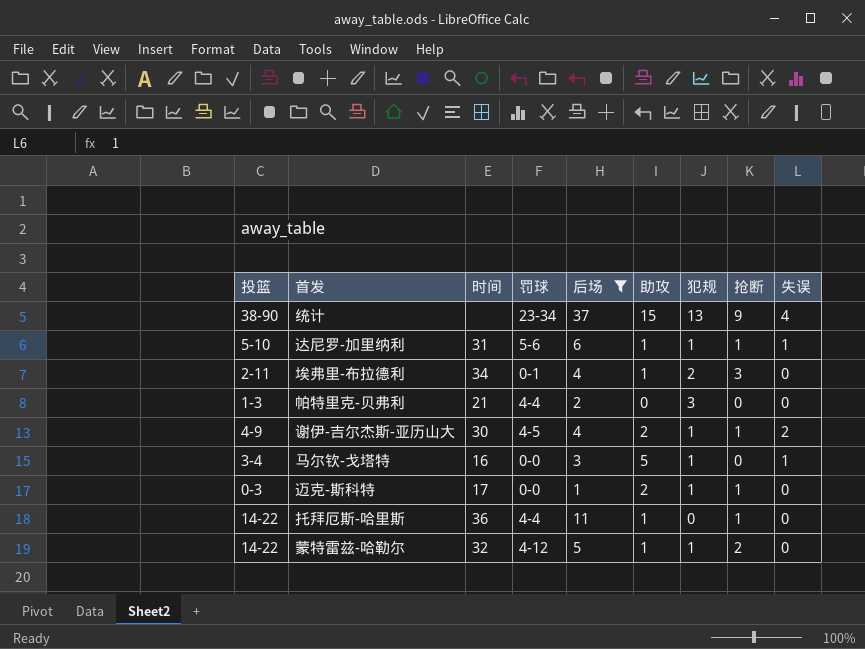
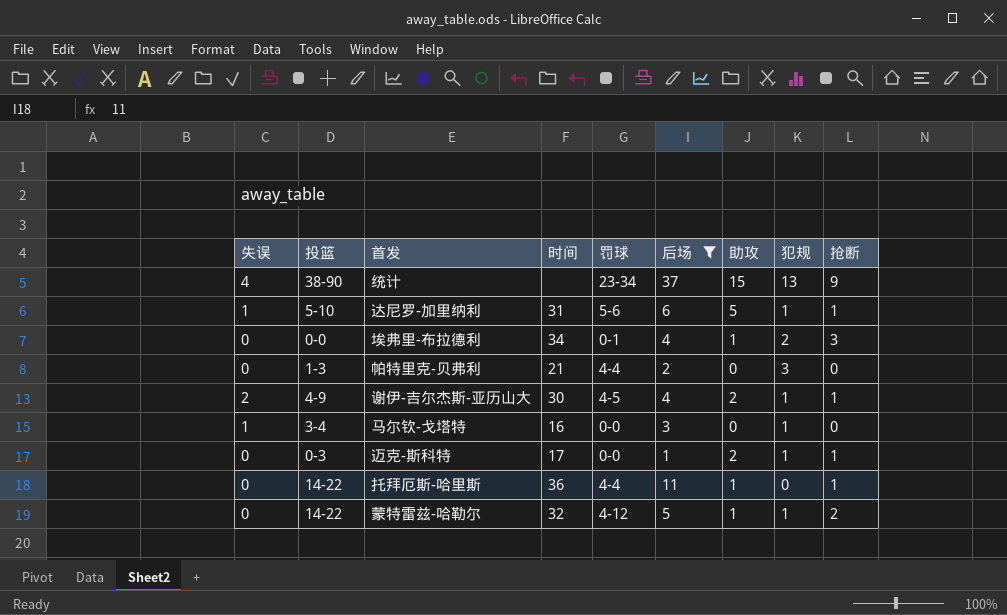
column 失误 | position: 9 -> 1
达尼罗-加里纳利 | 助攻: 1 -> 5
埃弗里-布拉德利 | 投篮: 2-11 -> 0-0
马尔钦-戈塔特 | 助攻: 5 -> 0

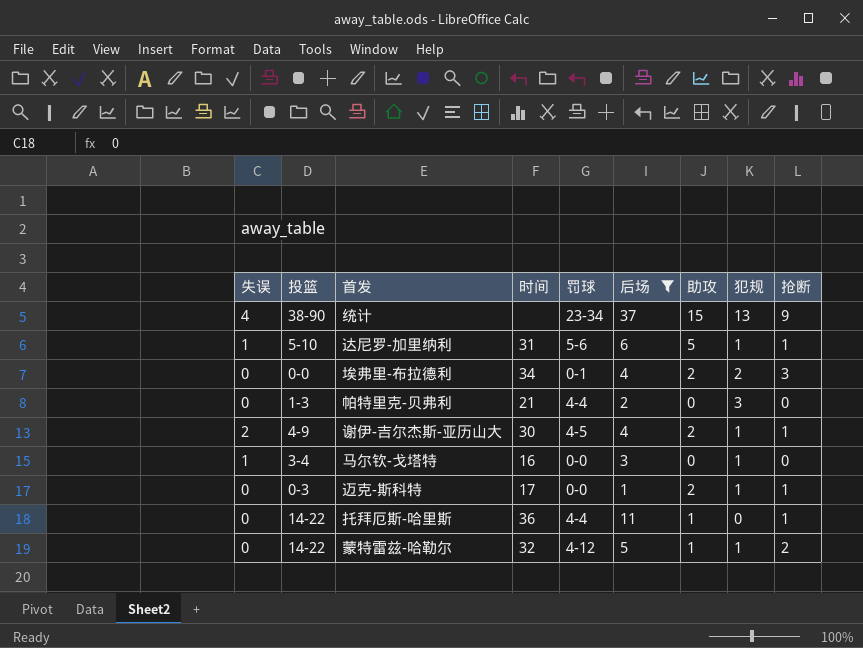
埃弗里-布拉德利 | 助攻: 1 -> 2

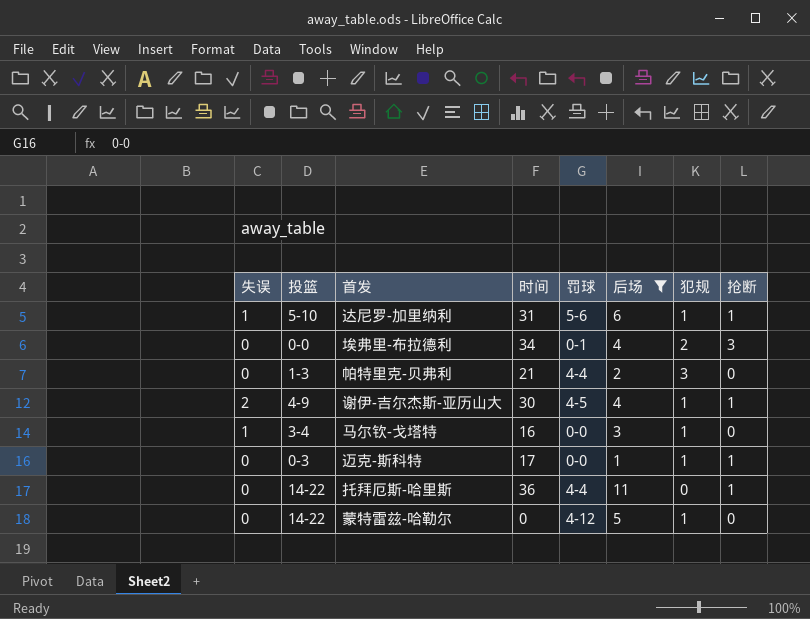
column 助攻 | position: 7 -> none
row 统计: 4 | 38-90 | none | 23-34 | 37 | 15 | 13 | 9 -> none
蒙特雷兹-哈勒尔 | 时间: 32 -> 0
蒙特雷兹-哈勒尔 | 抢断: 2 -> 0

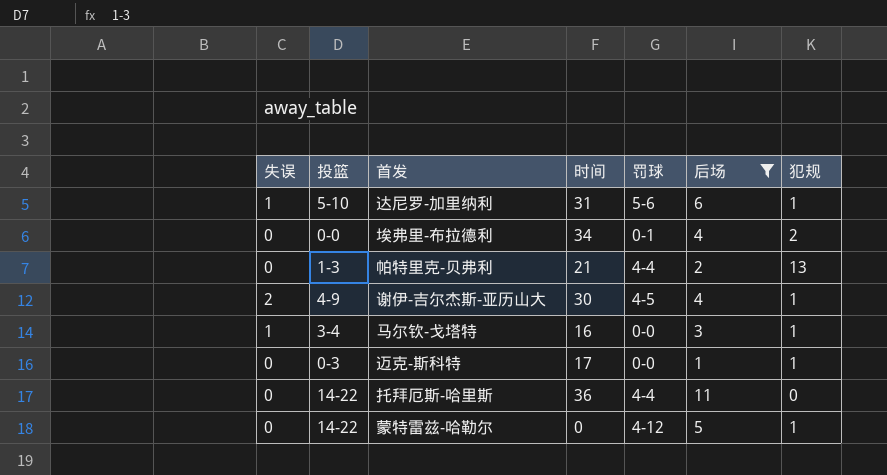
column 抢断 | position: 8 -> none
帕特里克-贝弗利 | 犯规: 3 -> 13

